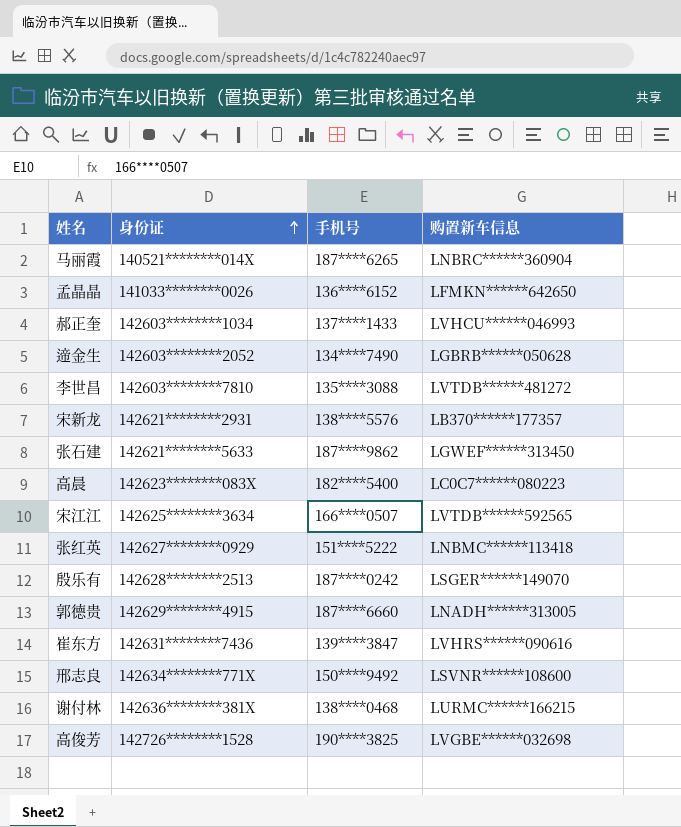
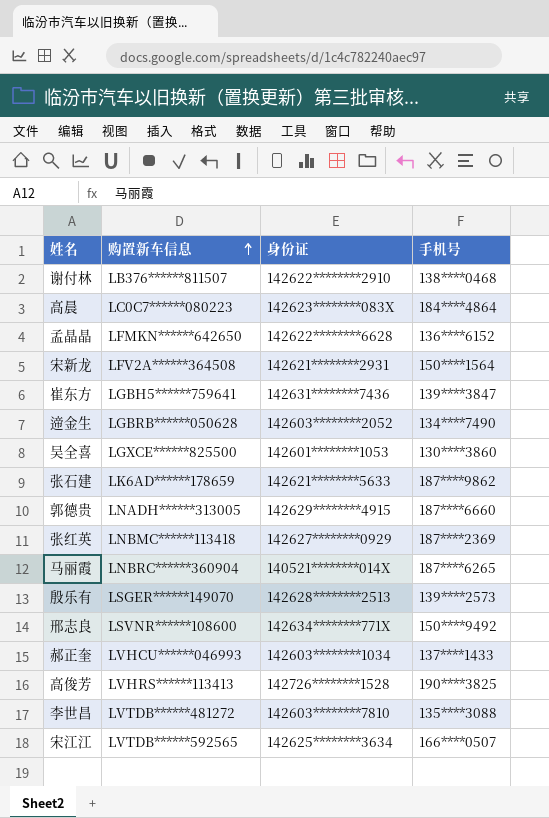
row order: 身份证 ascending -> 购置新车信息 ascending
column 购置新车信息 | position: 4 -> 2
谢付林 | 购置新车信息: LURMC******166215 -> LB376******811507
谢付林 | 身份证: 142636********381X -> 142622********2910
高晨 | 手机号: 182****5400 -> 184****4864
孟晶晶 | 身份证: 141033********0026 -> 142622********6628
宋新龙 | 购置新车信息: LB370******177357 -> LFV2A******364508
宋新龙 | 手机号: 138****5576 -> 150****1564
崔东方 | 购置新车信息: LVHRS******090616 -> LGBH5******759641
row 吴全喜: none -> LGXCE******825500 | 142601********1053 | 130****3860
张石建 | 购置新车信息: LGWEF******313450 -> LK6AD******178659
张红英 | 手机号: 151****5222 -> 187****2369
殷乐有 | 手机号: 187****0242 -> 139****2573
高俊芳 | 购置新车信息: LVGBE******032698 -> LVHRS******113413

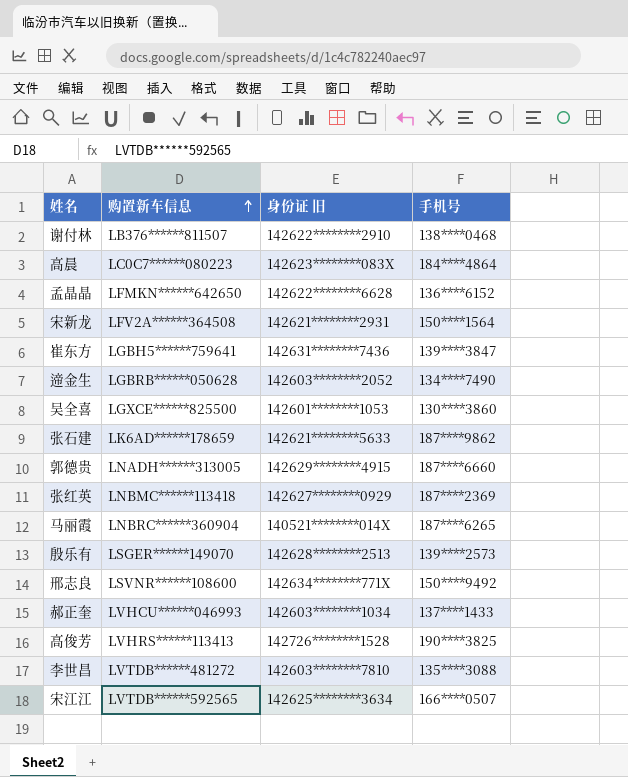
column name: 身份证 -> 身份证 旧

